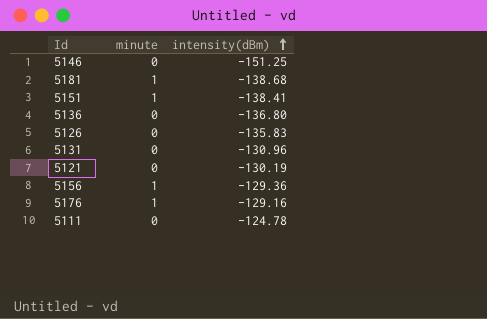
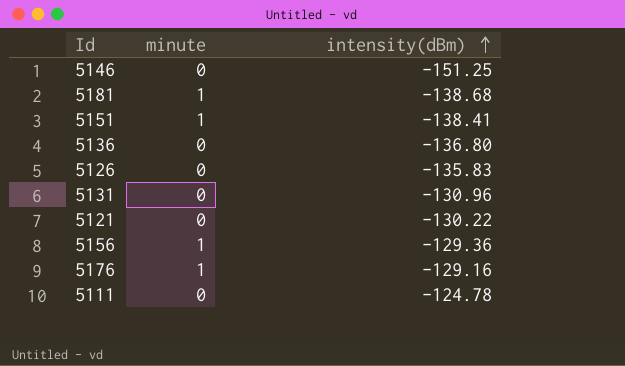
5121 | intensity(dBm): -130.19 -> -130.22

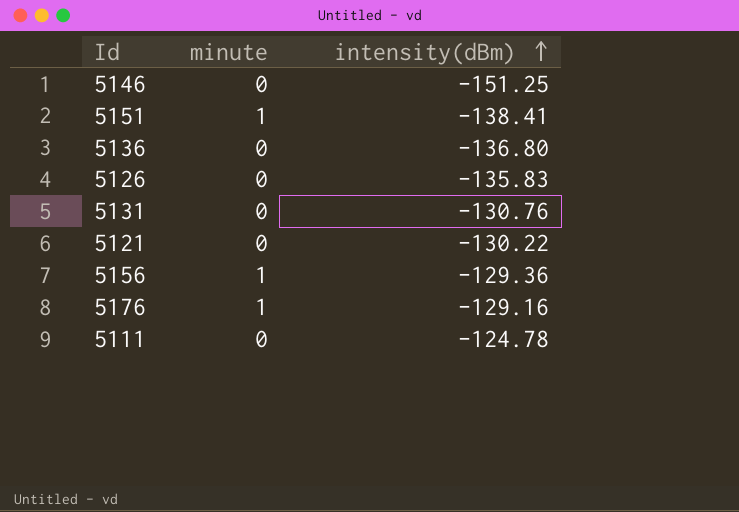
row 5181: 1 | -138.68 -> none
5131 | intensity(dBm): -130.96 -> -130.76

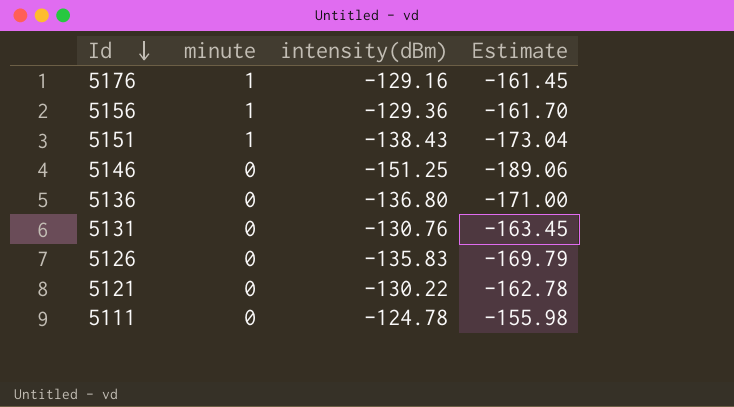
row order: intensity(dBm) ascending -> Id descending
column Estimate | formula: none -> [intensity(dBm)] * 1.25
5151 | intensity(dBm): -138.41 -> -138.43

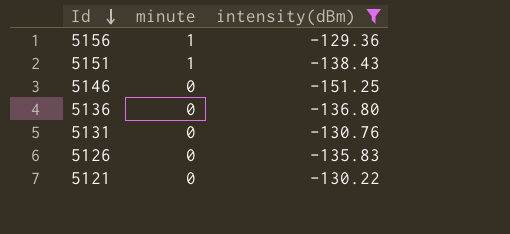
filter: none -> intensity(dBm) <= -129.36
column Estimate | formula: [intensity(dBm)] * 1.25 -> none

